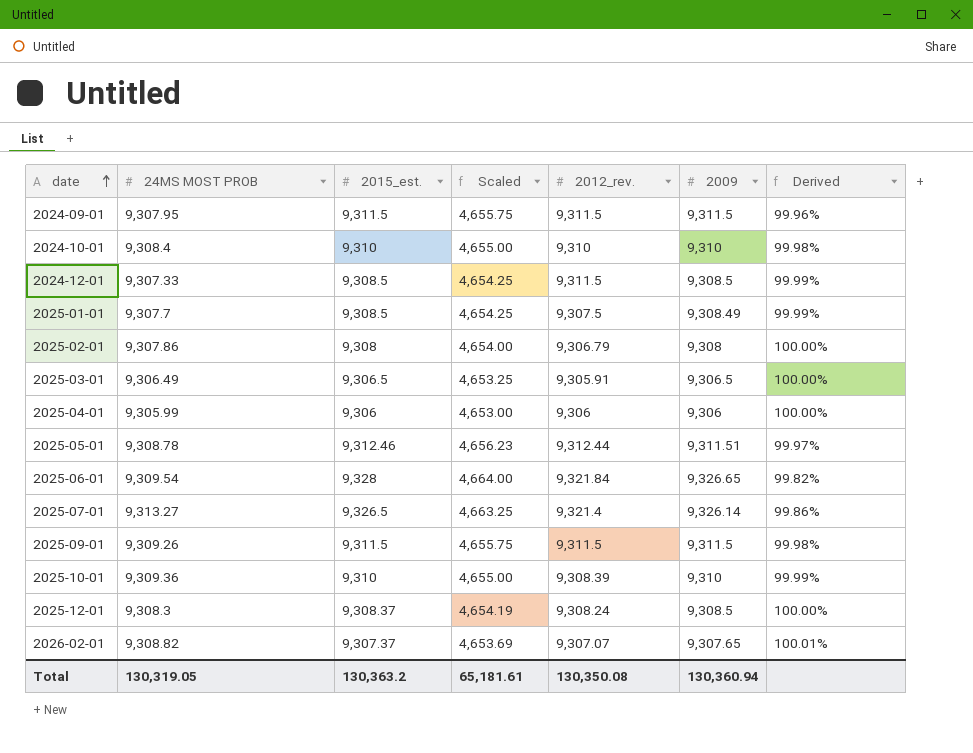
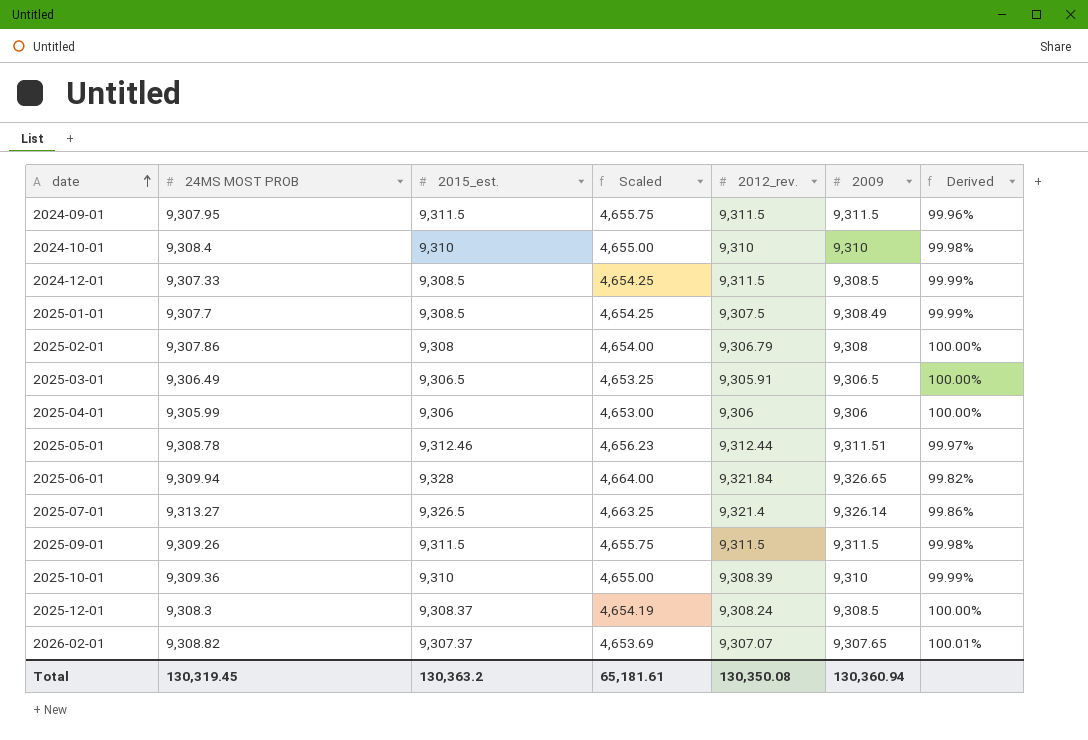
2025-06-01 | 24MS MOST PROB: 9,309.54 -> 9,309.94
Total | 24MS MOST PROB: 130,319.05 -> 130,319.45

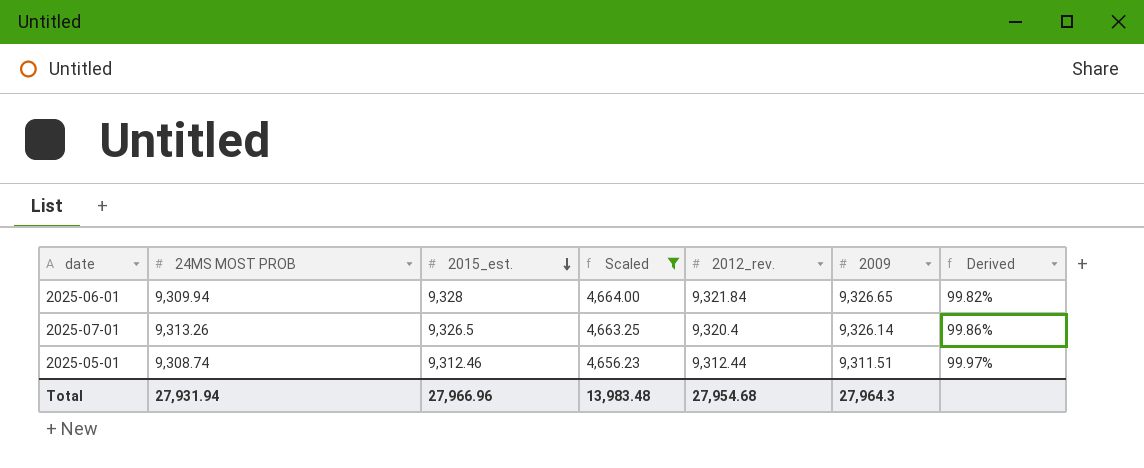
filter: none -> Scaled >= 4,656.23
row order: date ascending -> 2015_est. descending
2025-07-01 | 24MS MOST PROB: 9,313.27 -> 9,313.26
2025-07-01 | 2012_rev.: 9,321.4 -> 9,320.4
2025-05-01 | 24MS MOST PROB: 9,308.78 -> 9,308.74
Total | 24MS MOST PROB: 130,319.45 -> 27,931.94
Total | 2015_est.: 130,363.2 -> 27,966.96
Total | Scaled: 65,181.61 -> 13,983.48
Total | 2012_rev.: 130,350.08 -> 27,954.68
Total | 2009: 130,360.94 -> 27,964.3

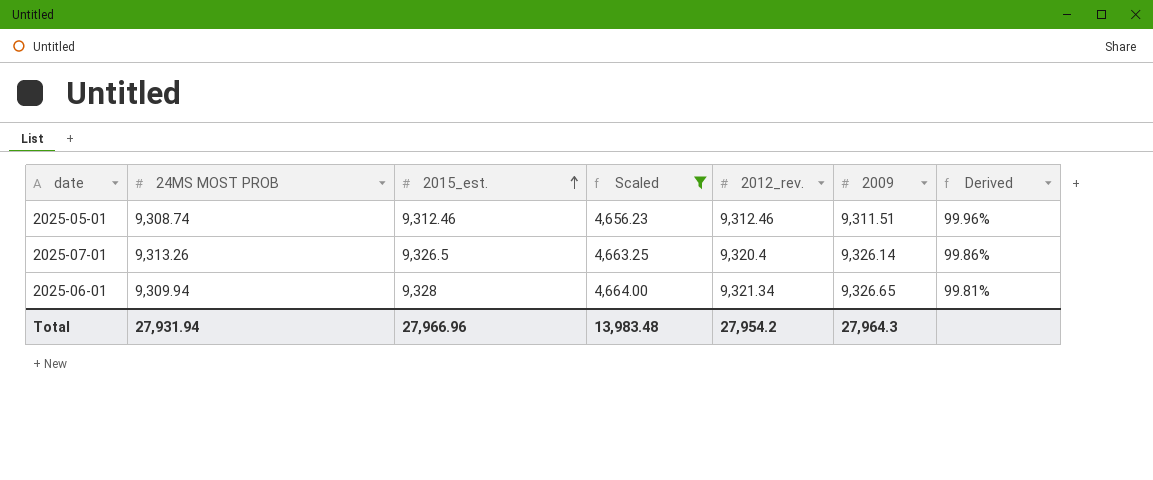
row order: 2015_est. descending -> 2015_est. ascending
column Derived | formula: [24MS MOST PROB] / [2009] -> [24MS MOST PROB] / [2015_est.]
2025-05-01 | 2012_rev.: 9,312.44 -> 9,312.46
2025-06-01 | 2012_rev.: 9,321.84 -> 9,321.34
Total | 2012_rev.: 27,954.68 -> 27,954.2

